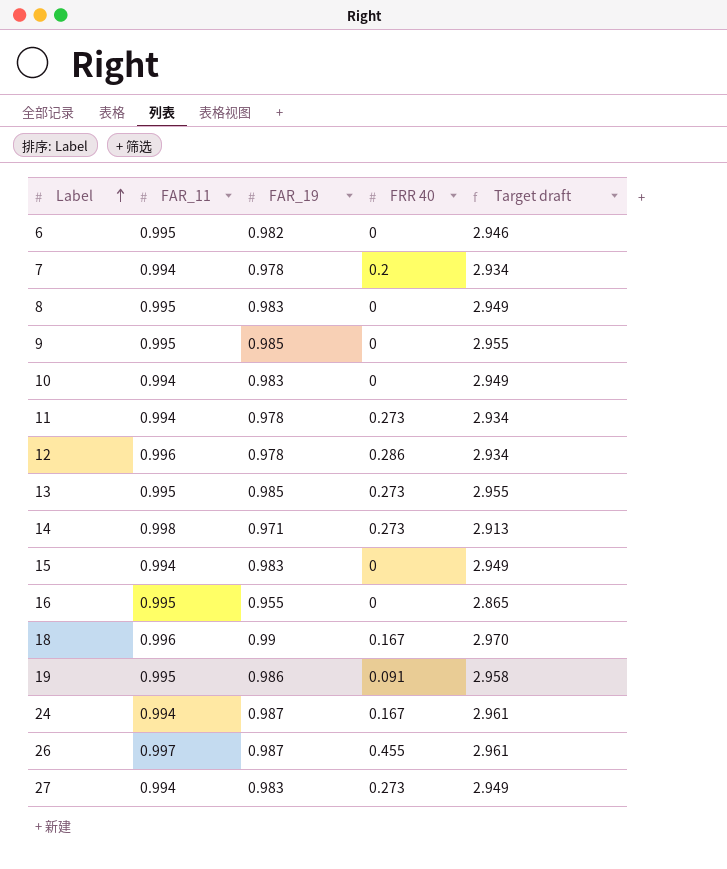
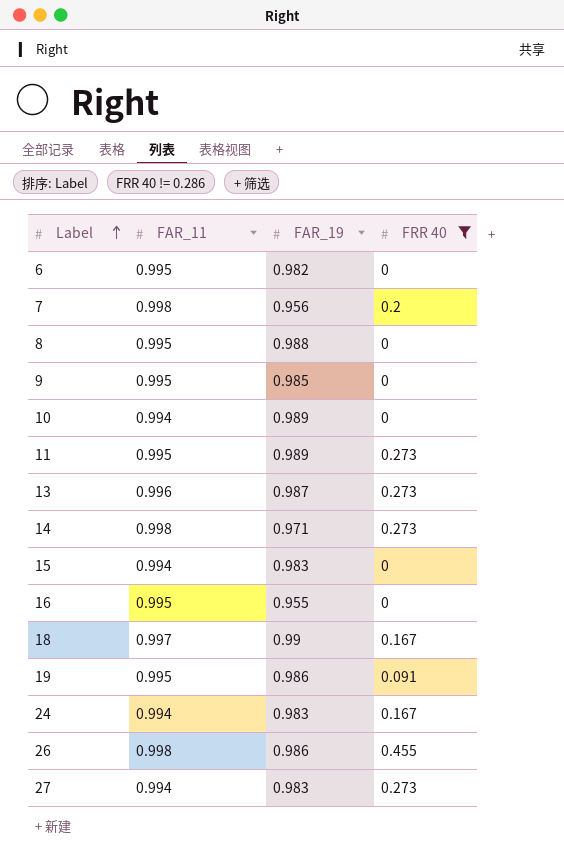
filter: none -> FRR 40 != 0.286
column Target draft | formula: [FAR_19] * 3 -> none
7 | FAR_11: 0.994 -> 0.998
7 | FAR_19: 0.978 -> 0.956
8 | FAR_19: 0.983 -> 0.988
10 | FAR_19: 0.983 -> 0.989
11 | FAR_11: 0.994 -> 0.995
11 | FAR_19: 0.978 -> 0.989
13 | FAR_11: 0.995 -> 0.996
13 | FAR_19: 0.985 -> 0.987
18 | FAR_11: 0.996 -> 0.997
24 | FAR_19: 0.987 -> 0.983
26 | FAR_11: 0.997 -> 0.998
26 | FAR_19: 0.987 -> 0.986

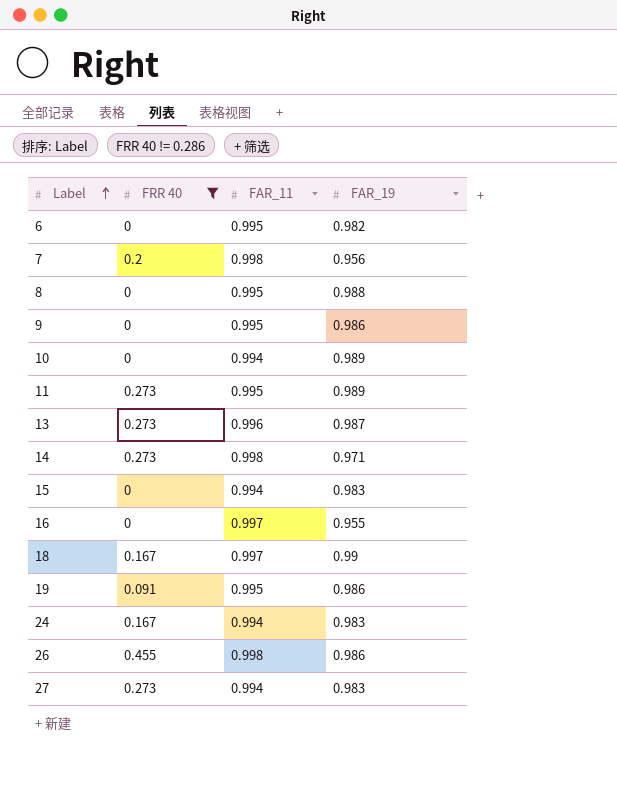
column FRR 40 | position: 4 -> 2
9 | FAR_19: 0.985 -> 0.986
16 | FAR_11: 0.995 -> 0.997

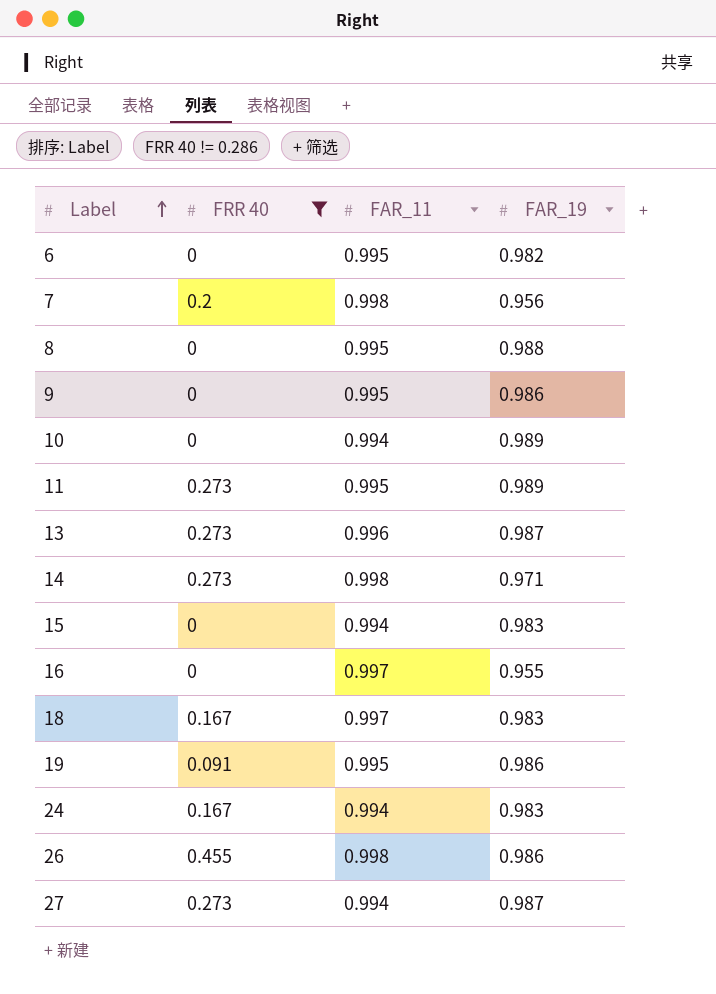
18 | FAR_19: 0.99 -> 0.983
27 | FAR_19: 0.983 -> 0.987

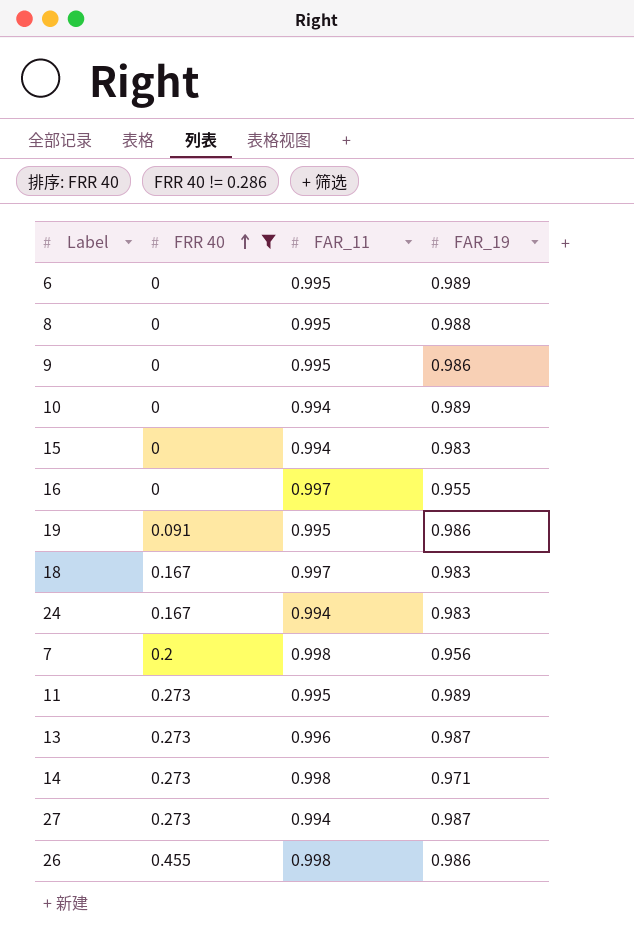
row order: Label ascending -> FRR 40 ascending
6 | FAR_19: 0.982 -> 0.989

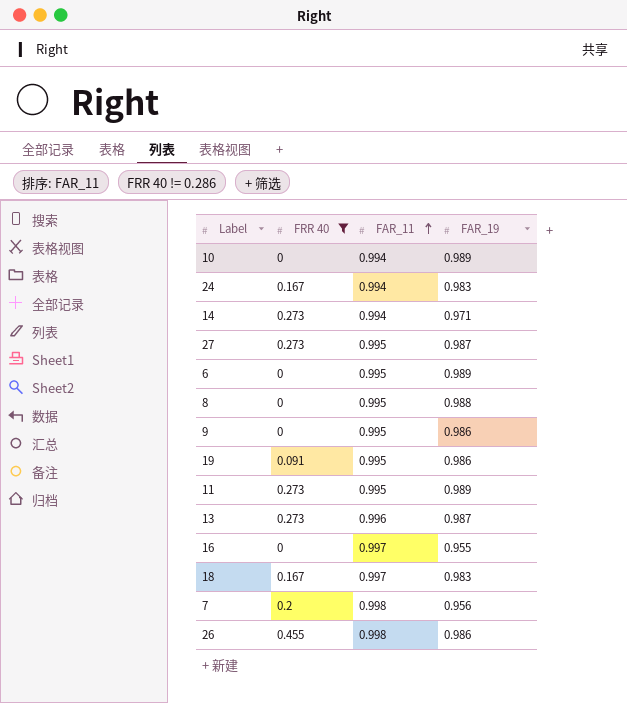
row order: FRR 40 ascending -> FAR_11 ascending
row 15: 0 | 0.994 | 0.983 -> none
14 | FAR_11: 0.998 -> 0.994
27 | FAR_11: 0.994 -> 0.995

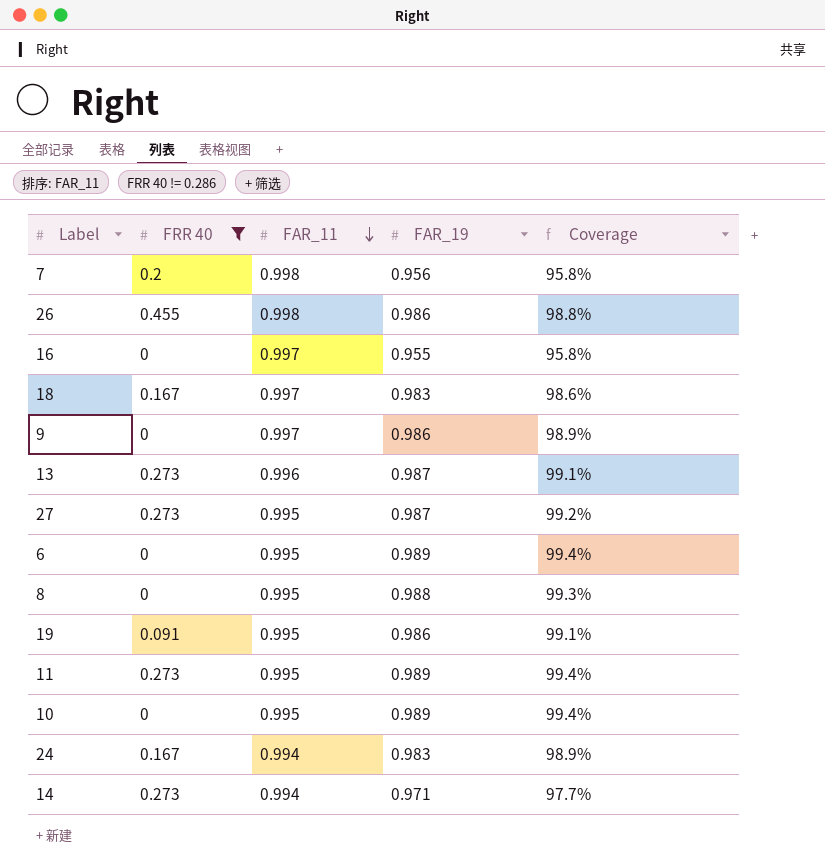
row order: FAR_11 ascending -> FAR_11 descending
column Coverage | formula: none -> [FAR_19] / [FAR_11]
9 | FAR_11: 0.995 -> 0.997
10 | FAR_11: 0.994 -> 0.995

